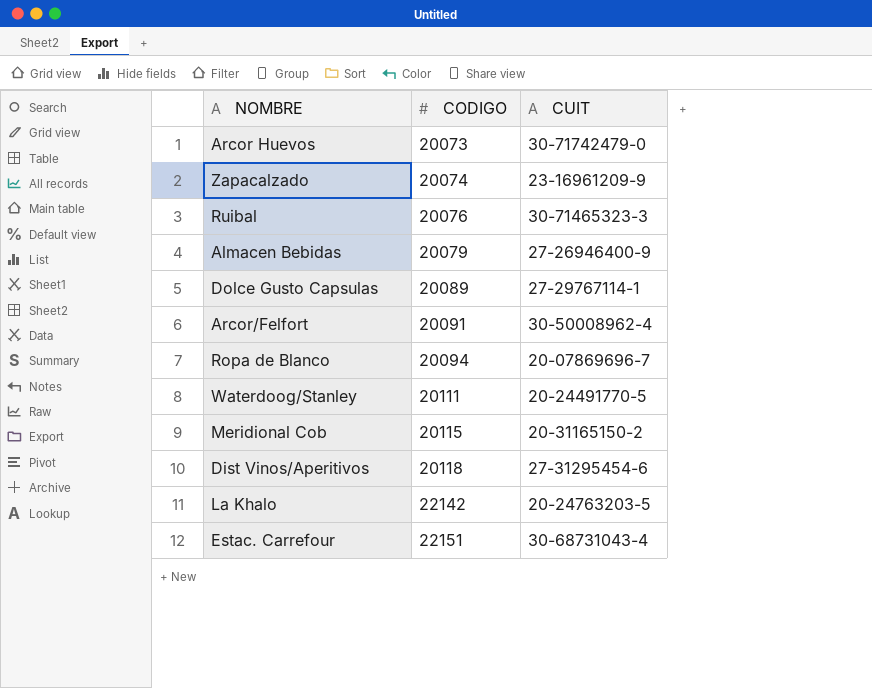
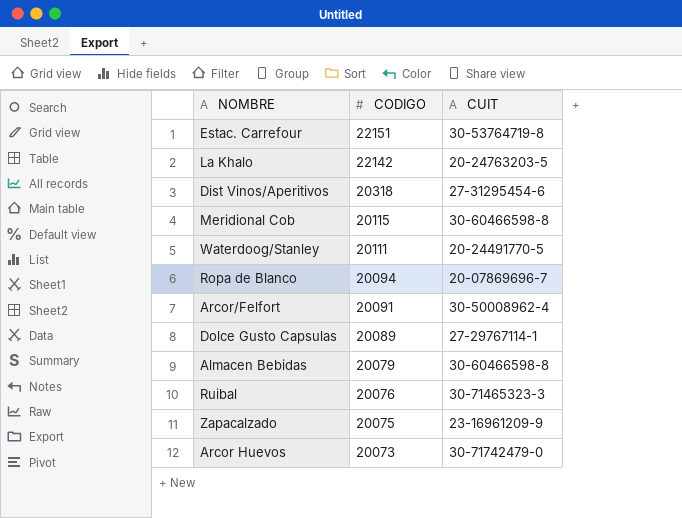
row order: CODIGO ascending -> CODIGO descending
Estac. Carrefour | CUIT: 30-68731043-4 -> 30-53764719-8
Dist Vinos/Aperitivos | CODIGO: 20118 -> 20318
Meridional Cob | CUIT: 20-31165150-2 -> 30-60466598-8
Almacen Bebidas | CUIT: 27-26946400-9 -> 30-60466598-8
Zapacalzado | CODIGO: 20074 -> 20075

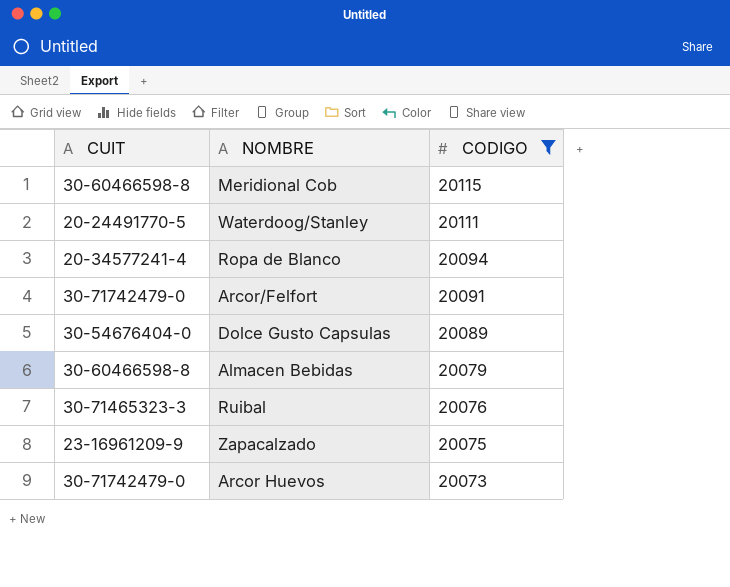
filter: none -> CODIGO <= 20115
column CUIT | position: 3 -> 1
Ropa de Blanco | CUIT: 20-07869696-7 -> 20-34577241-4
Arcor/Felfort | CUIT: 30-50008962-4 -> 30-71742479-0
Dolce Gusto Capsulas | CUIT: 27-29767114-1 -> 30-54676404-0

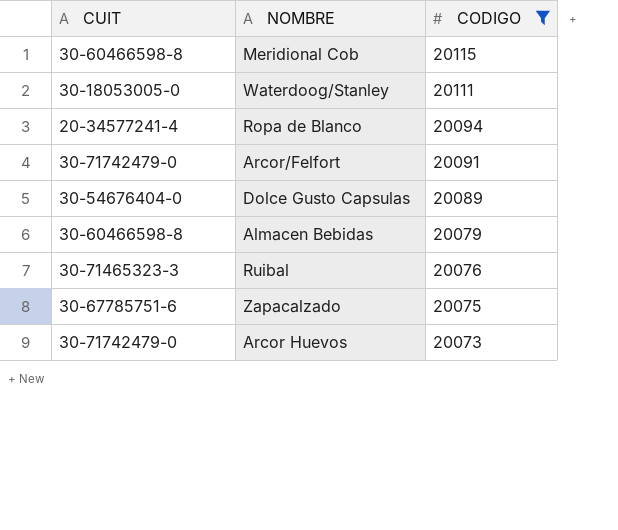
Waterdoog/Stanley | CUIT: 20-24491770-5 -> 30-18053005-0
Zapacalzado | CUIT: 23-16961209-9 -> 30-67785751-6

